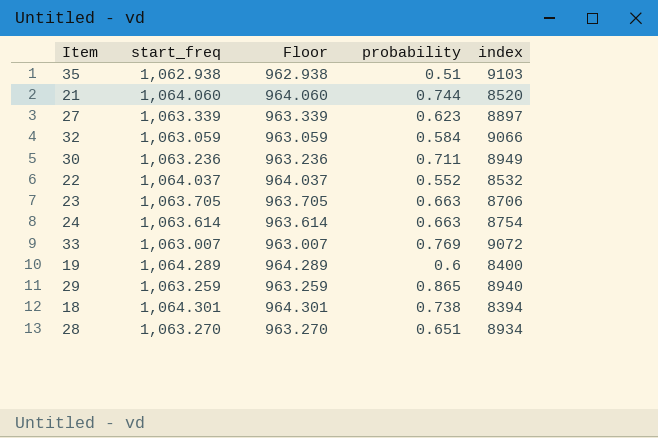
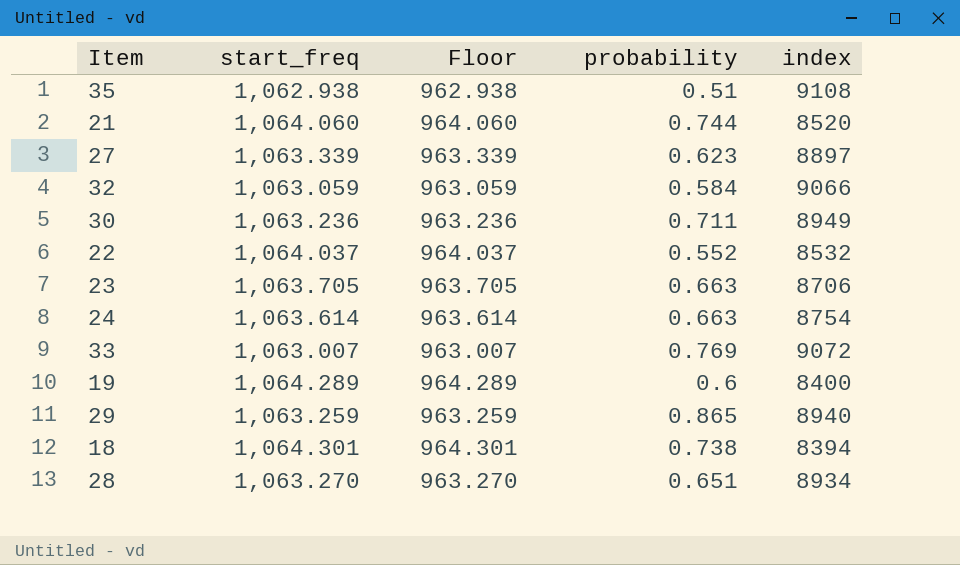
35 | index: 9103 -> 9108

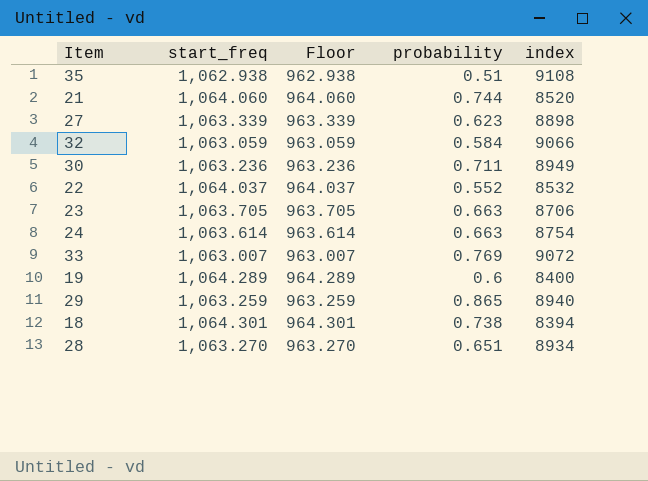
27 | index: 8897 -> 8898

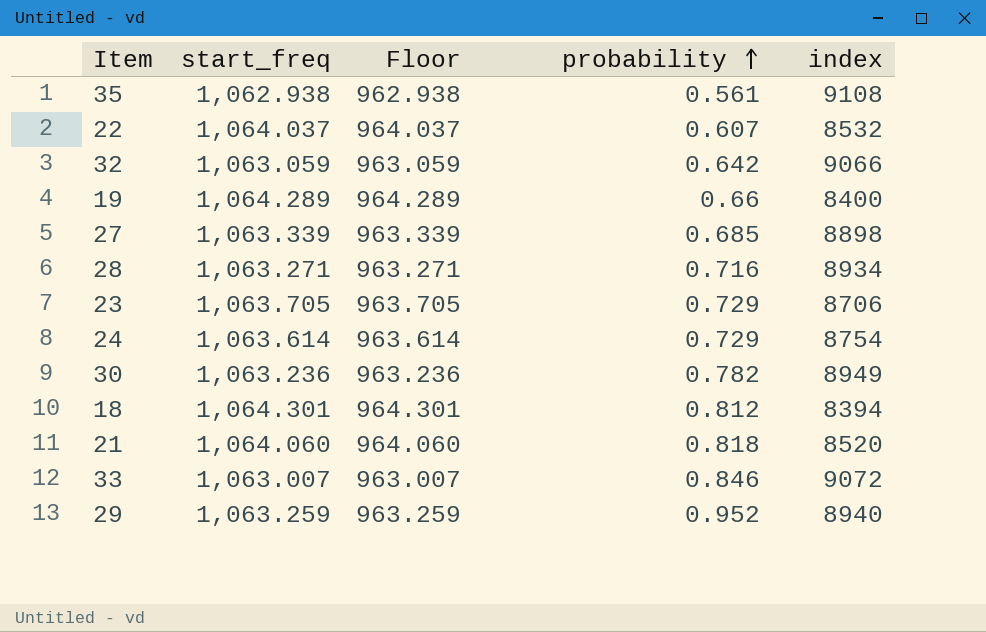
row order: none -> probability ascending
35 | probability: 0.51 -> 0.561
22 | probability: 0.552 -> 0.607
32 | probability: 0.584 -> 0.642
19 | probability: 0.6 -> 0.66
27 | probability: 0.623 -> 0.685
28 | start_freq: 1,063.270 -> 1,063.271
28 | Floor: 963.270 -> 963.271
28 | probability: 0.651 -> 0.716
23 | probability: 0.663 -> 0.729
24 | probability: 0.663 -> 0.729
30 | probability: 0.711 -> 0.782
18 | probability: 0.738 -> 0.812
21 | probability: 0.744 -> 0.818
33 | probability: 0.769 -> 0.846
29 | probability: 0.865 -> 0.952

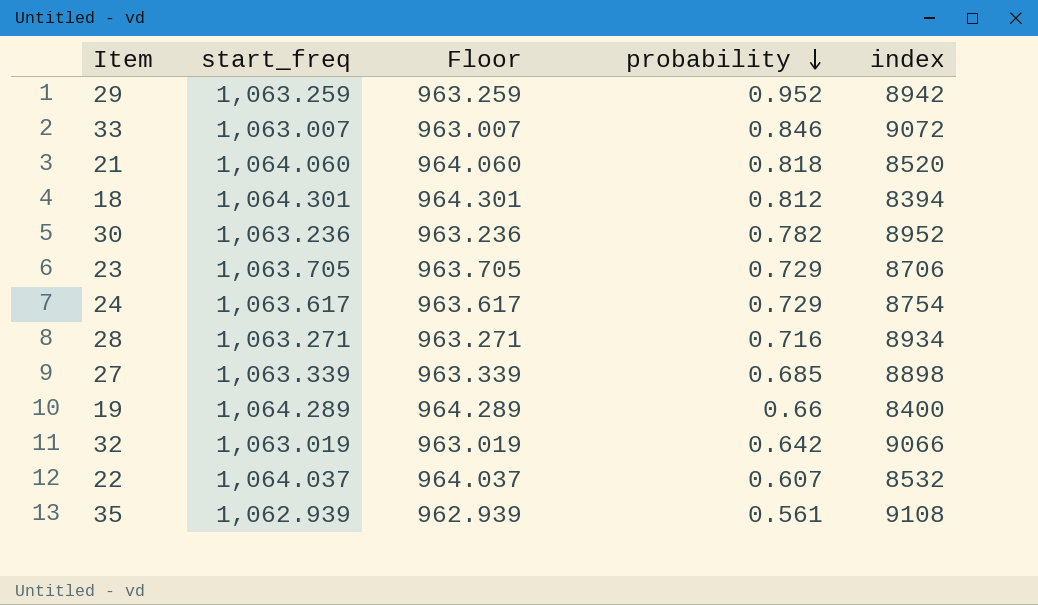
row order: probability ascending -> probability descending
29 | index: 8940 -> 8942
30 | index: 8949 -> 8952
24 | start_freq: 1,063.614 -> 1,063.617
24 | Floor: 963.614 -> 963.617
32 | start_freq: 1,063.059 -> 1,063.019
32 | Floor: 963.059 -> 963.019
35 | start_freq: 1,062.938 -> 1,062.939
35 | Floor: 962.938 -> 962.939

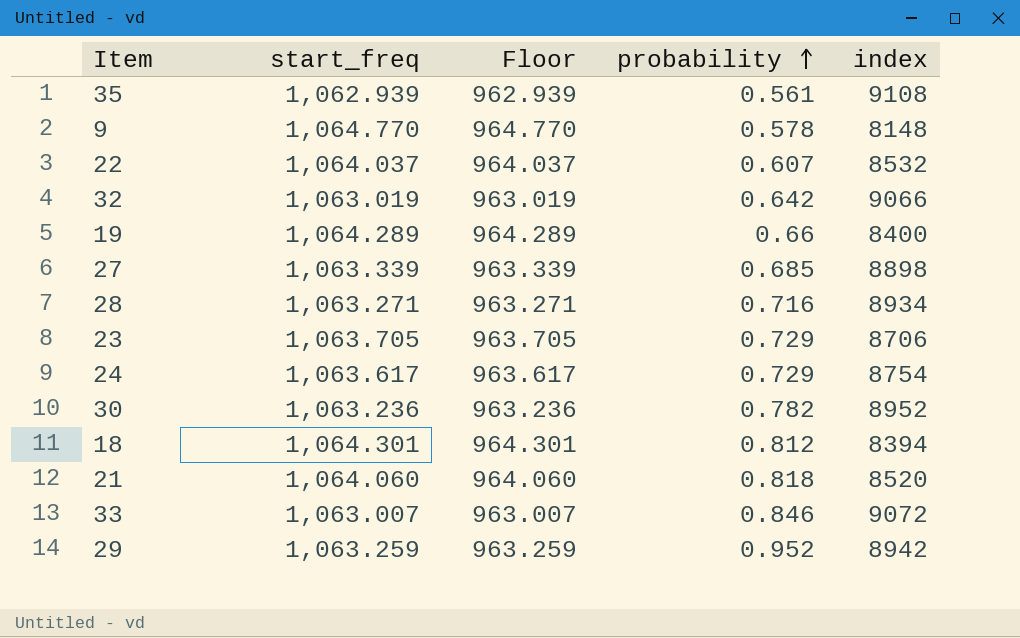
row order: probability descending -> probability ascending
row 9: none -> 1,064.770 | 964.770 | 0.578 | 8148

